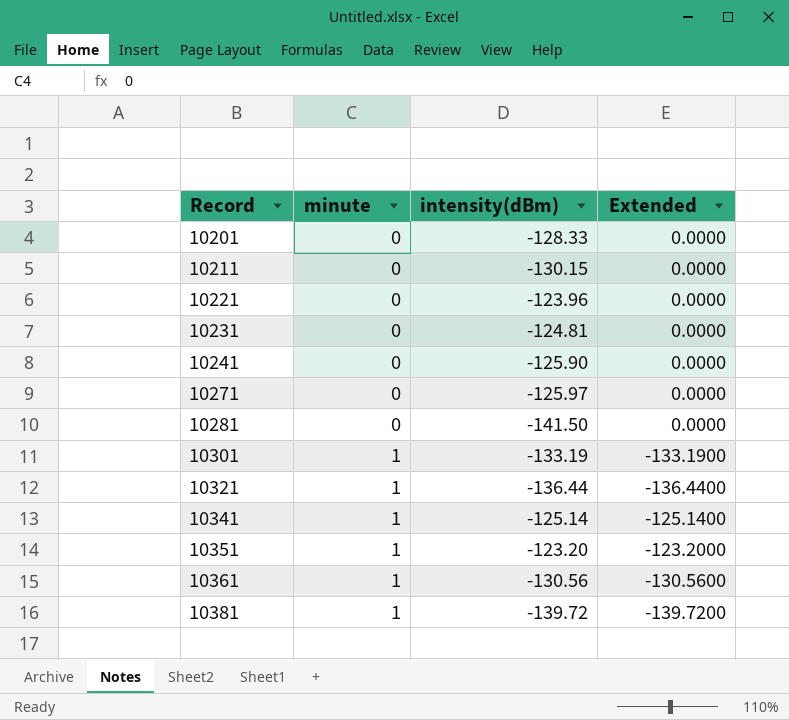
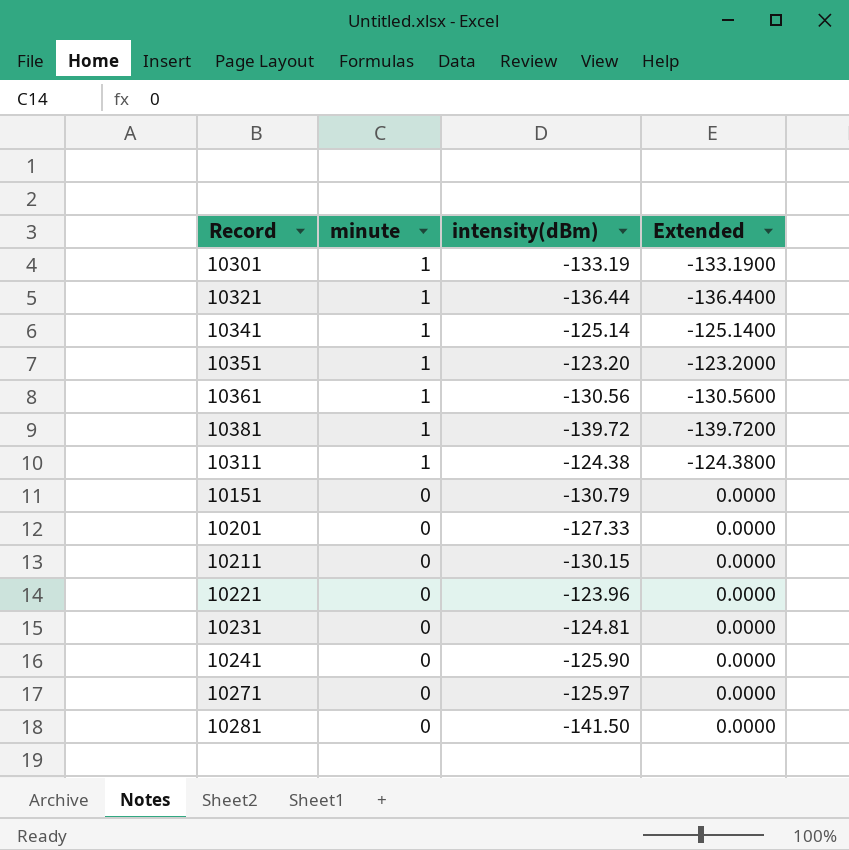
row order: Record ascending -> minute descending
row 10311: none -> 1 | -124.38 | -124.3800
row 10151: none -> 0 | -130.79 | 0.0000
10201 | intensity(dBm): -128.33 -> -127.33

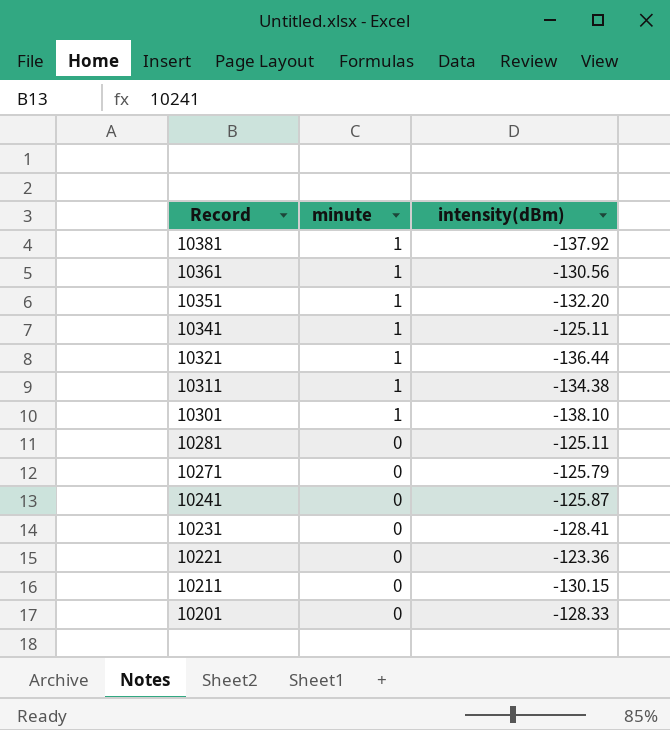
row order: minute descending -> Record descending
column Extended | formula: [minute] * [intensity(dBm)] -> none
row 10151: 0 | -130.79 | 0.0000 -> none
10381 | intensity(dBm): -139.72 -> -137.92
10351 | intensity(dBm): -123.20 -> -132.20
10341 | intensity(dBm): -125.14 -> -125.11
10311 | intensity(dBm): -124.38 -> -134.38
10301 | intensity(dBm): -133.19 -> -138.10
10281 | intensity(dBm): -141.50 -> -125.11
10271 | intensity(dBm): -125.97 -> -125.79
10241 | intensity(dBm): -125.90 -> -125.87
10231 | intensity(dBm): -124.81 -> -128.41
10221 | intensity(dBm): -123.96 -> -123.36
10201 | intensity(dBm): -127.33 -> -128.33

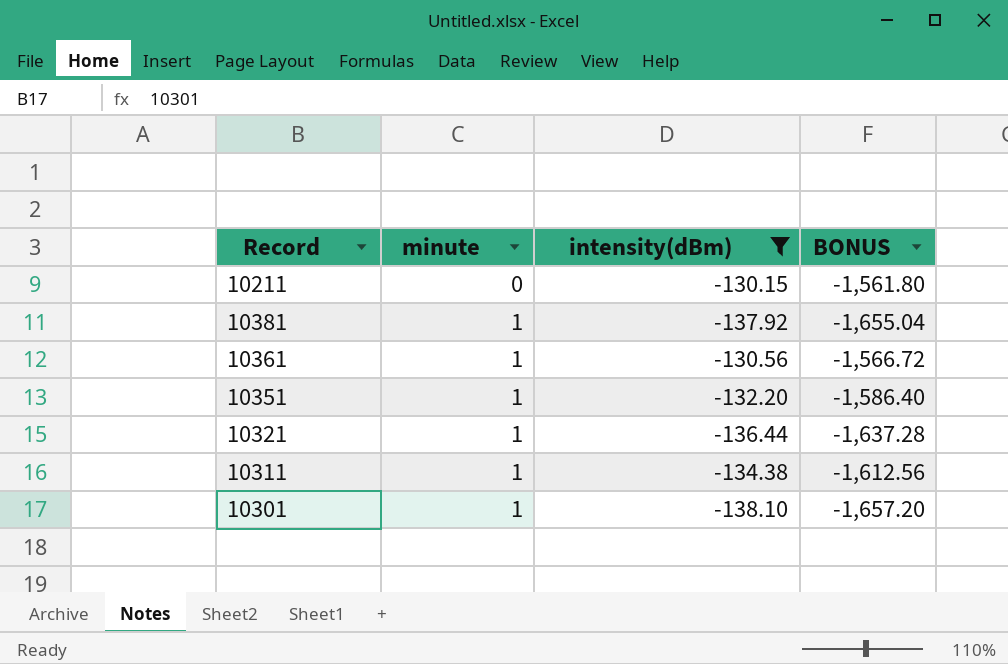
filter: none -> intensity(dBm) <= -130.15
row order: Record descending -> minute ascending
column BONUS | formula: none -> [intensity(dBm)] * 12

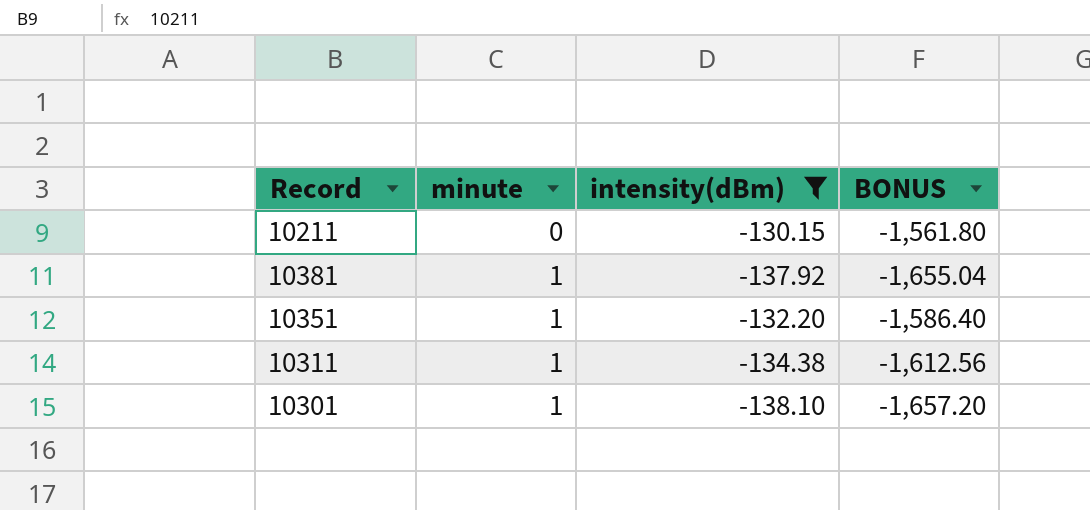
row 10361: 1 | -130.56 | -1,566.72 -> none
row 10321: 1 | -136.44 | -1,637.28 -> none

